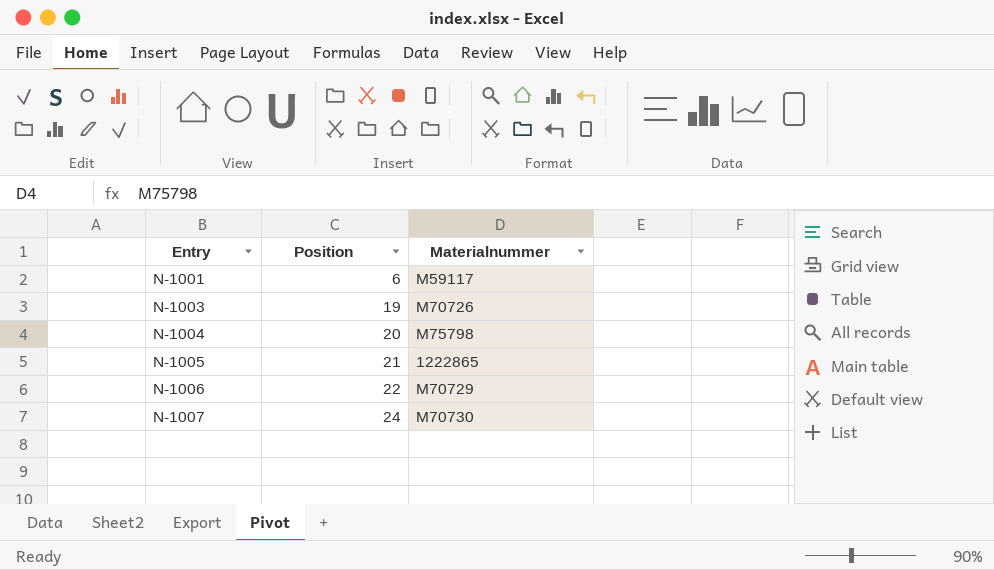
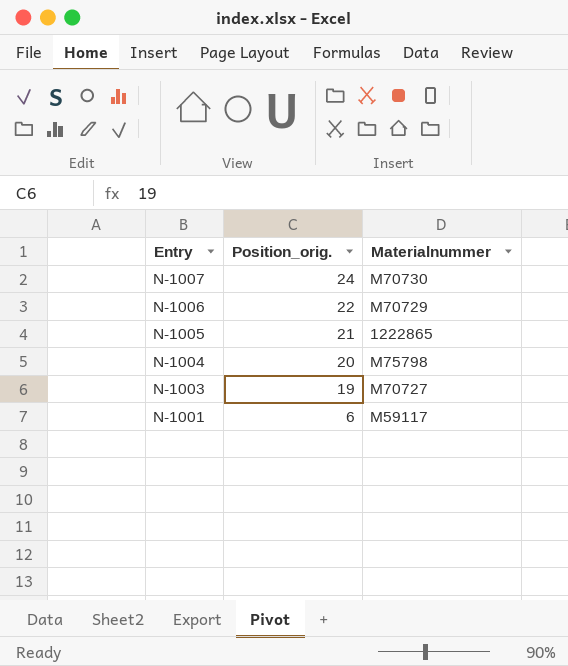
row order: Entry ascending -> Entry descending
column name: Position -> Position_orig.
N-1003 | Materialnummer: M70726 -> M70727

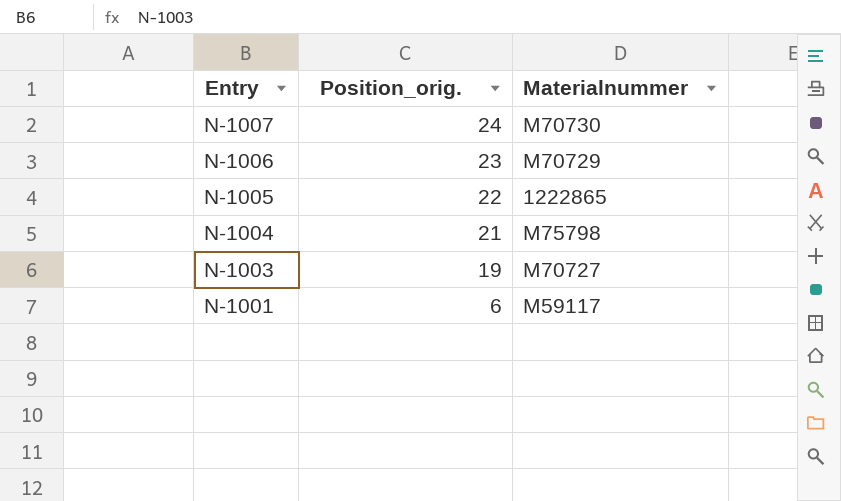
N-1006 | Position_orig.: 22 -> 23
N-1005 | Position_orig.: 21 -> 22
N-1004 | Position_orig.: 20 -> 21

